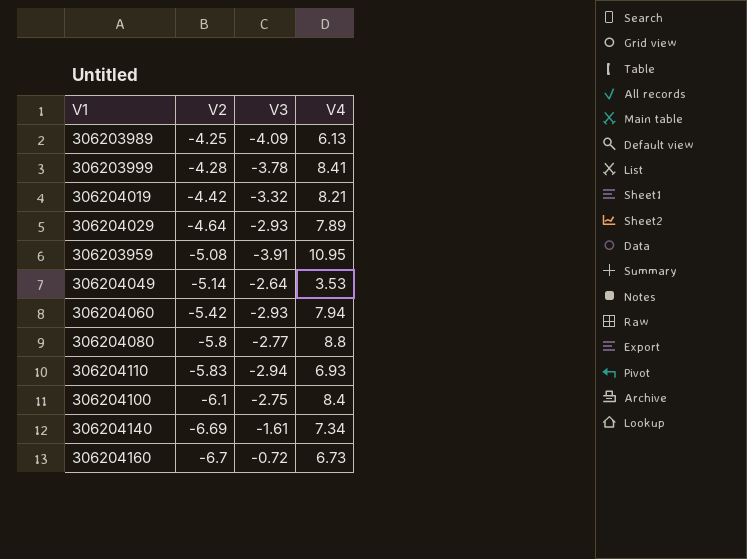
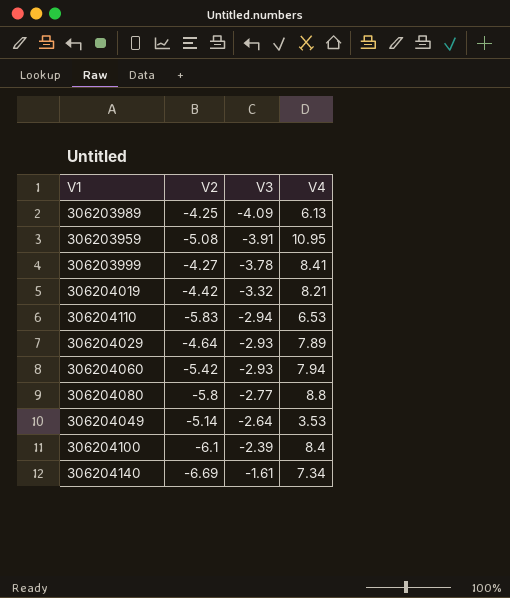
row order: V2 descending -> V3 ascending
row 306204160: -6.7 | -0.72 | 6.73 -> none
306203999 | V2: -4.28 -> -4.27
306204110 | V4: 6.93 -> 6.53
306204100 | V3: -2.75 -> -2.39

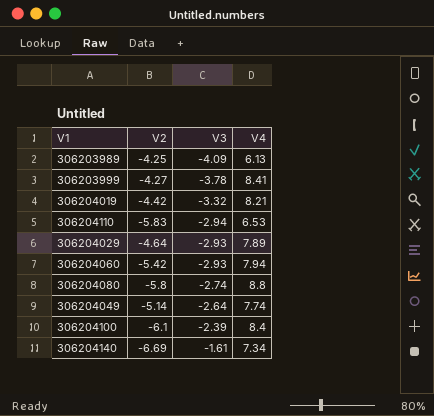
row 306203959: -5.08 | -3.91 | 10.95 -> none
306204080 | V3: -2.77 -> -2.74
306204049 | V4: 3.53 -> 7.74

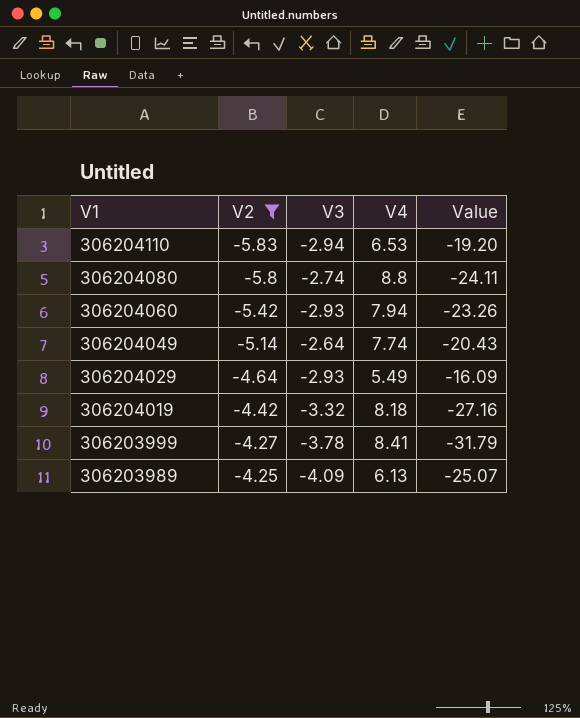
filter: none -> V2 >= -5.83
row order: V3 ascending -> V1 descending
column Value | formula: none -> [V3] * [V4]
306204029 | V4: 7.89 -> 5.49
306204019 | V4: 8.21 -> 8.18

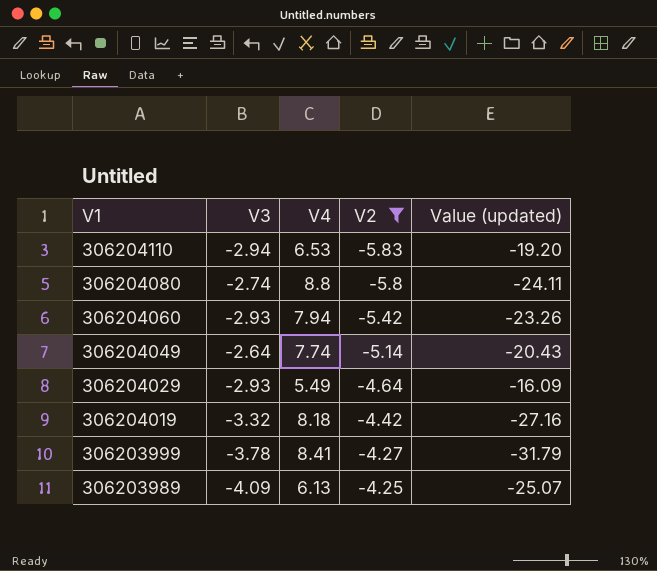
column V2 | position: 2 -> 4
column name: Value -> Value (updated)

